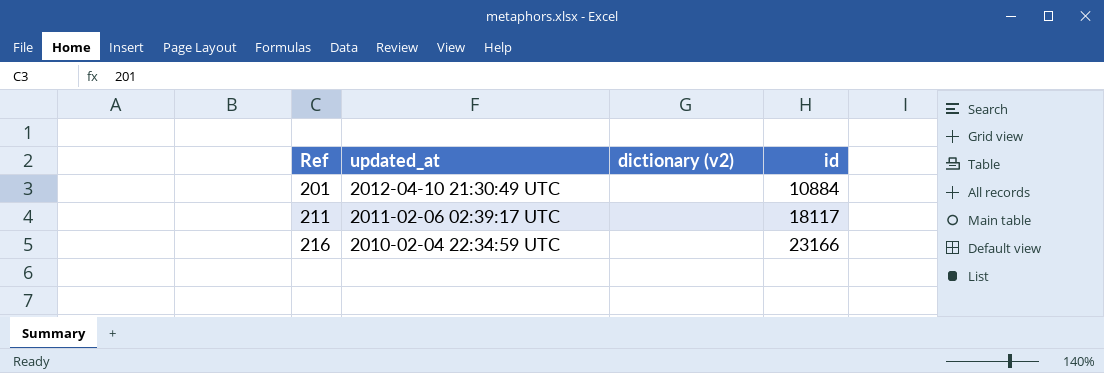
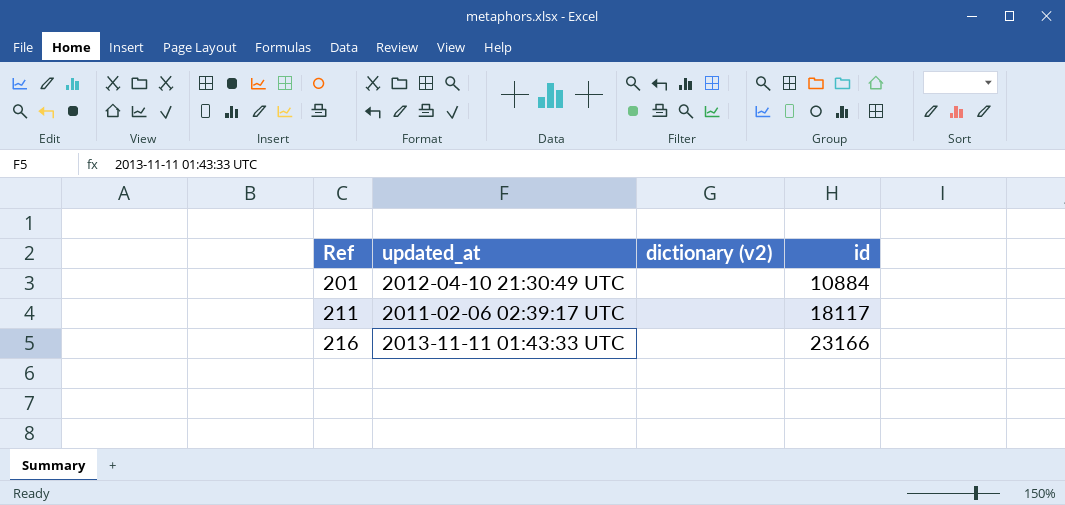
216 | updated_at: 2010-02-04 22:34:59 UTC -> 2013-11-11 01:43:33 UTC

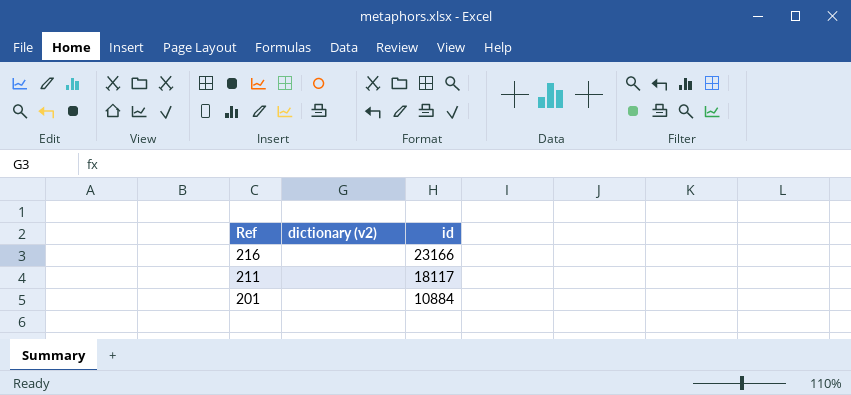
row order: Ref ascending -> Ref descending
column updated_at | position: 2 -> none

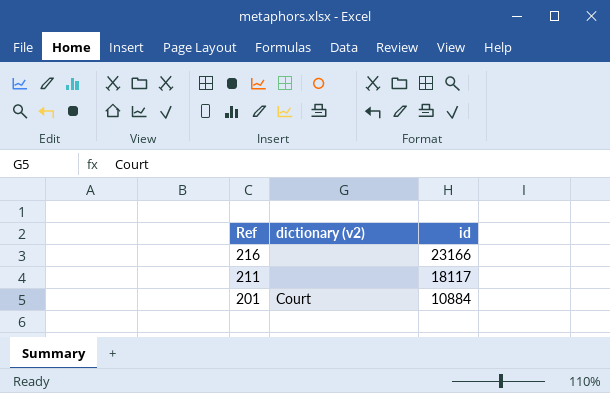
201 | dictionary (v2): none -> Court

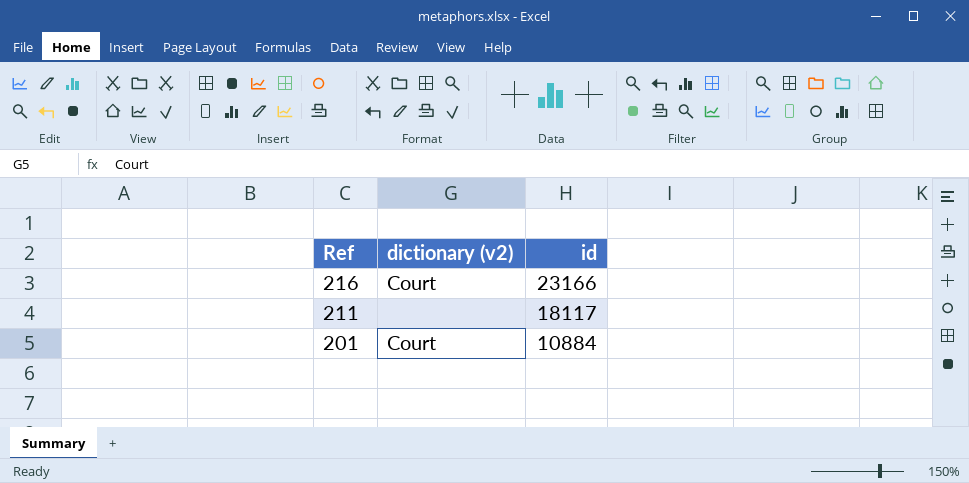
216 | dictionary (v2): none -> Court

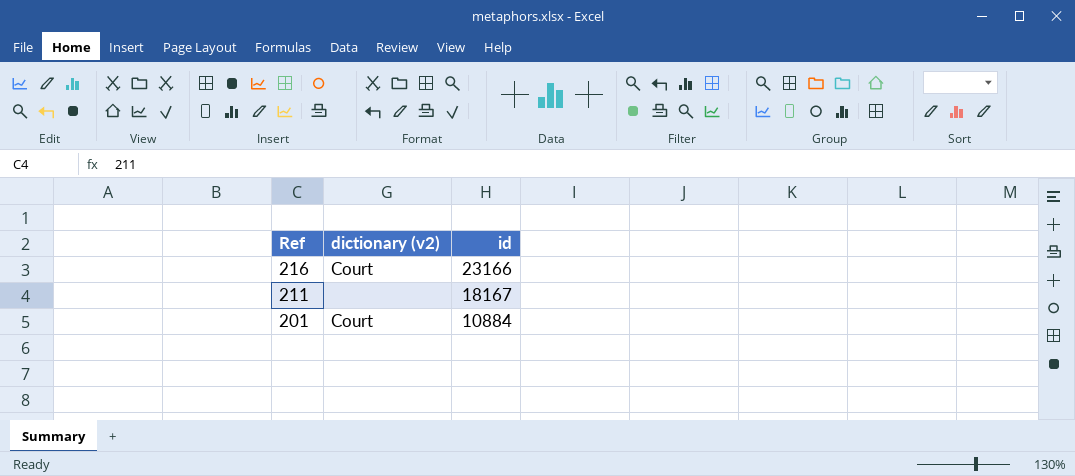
211 | id: 18117 -> 18167

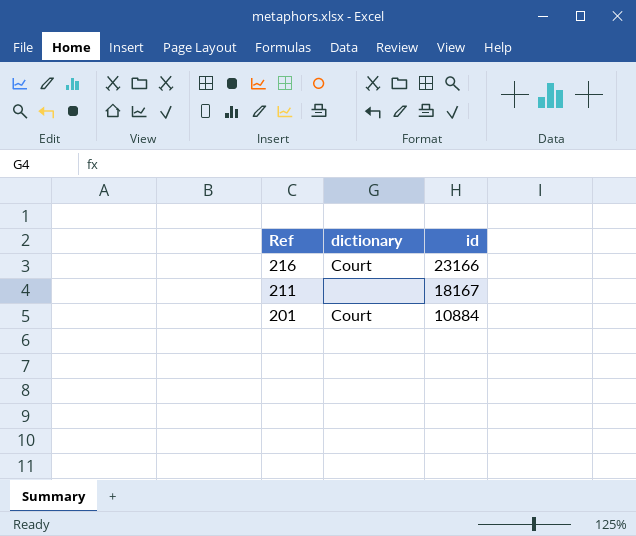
column name: dictionary (v2) -> dictionary

